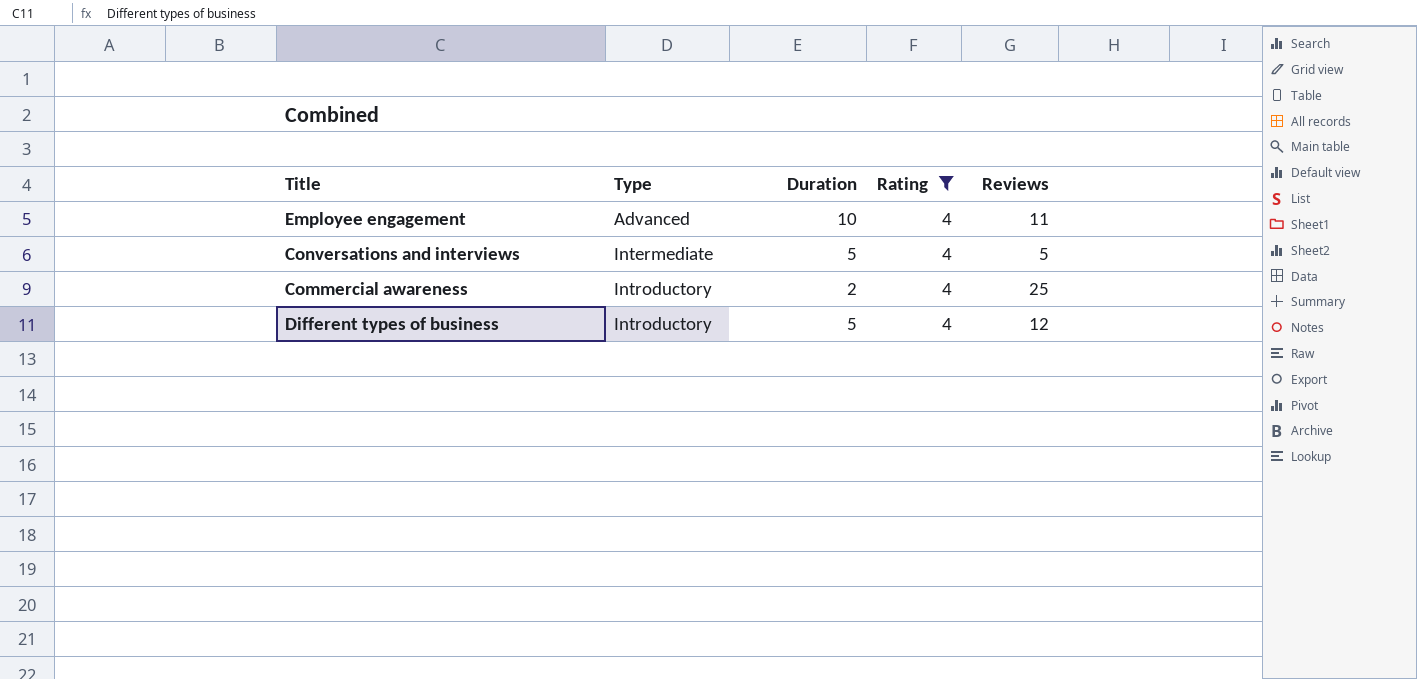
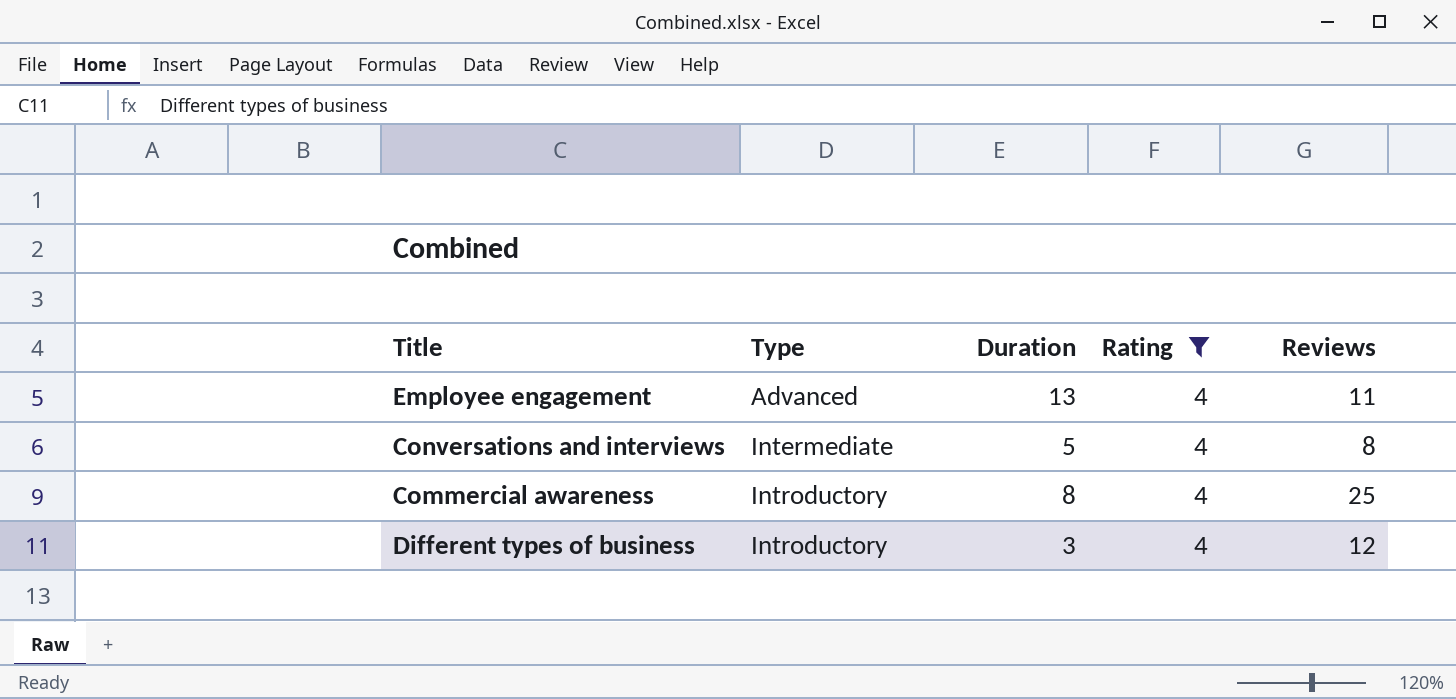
Employee engagement | Duration: 10 -> 13
Conversations and interviews | Reviews: 5 -> 8
Commercial awareness | Duration: 2 -> 8
Different types of business | Duration: 5 -> 3

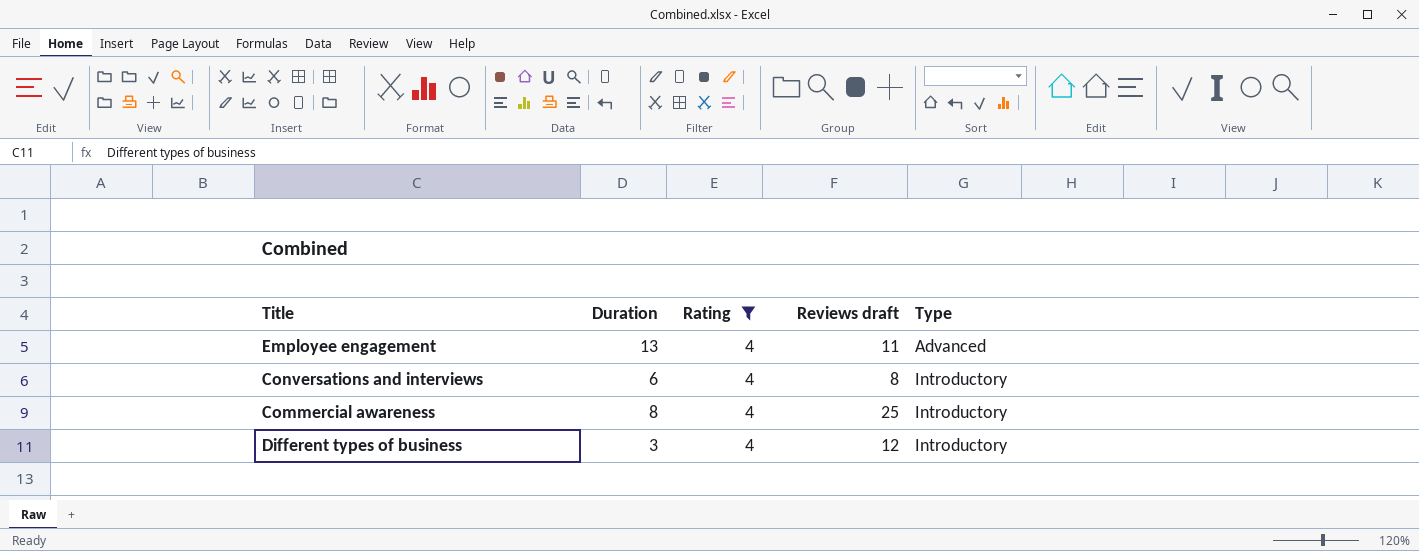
column name: Reviews -> Reviews draft
column Type | position: 2 -> 5
Conversations and interviews | Duration: 5 -> 6
Conversations and interviews | Type: Intermediate -> Introductory

